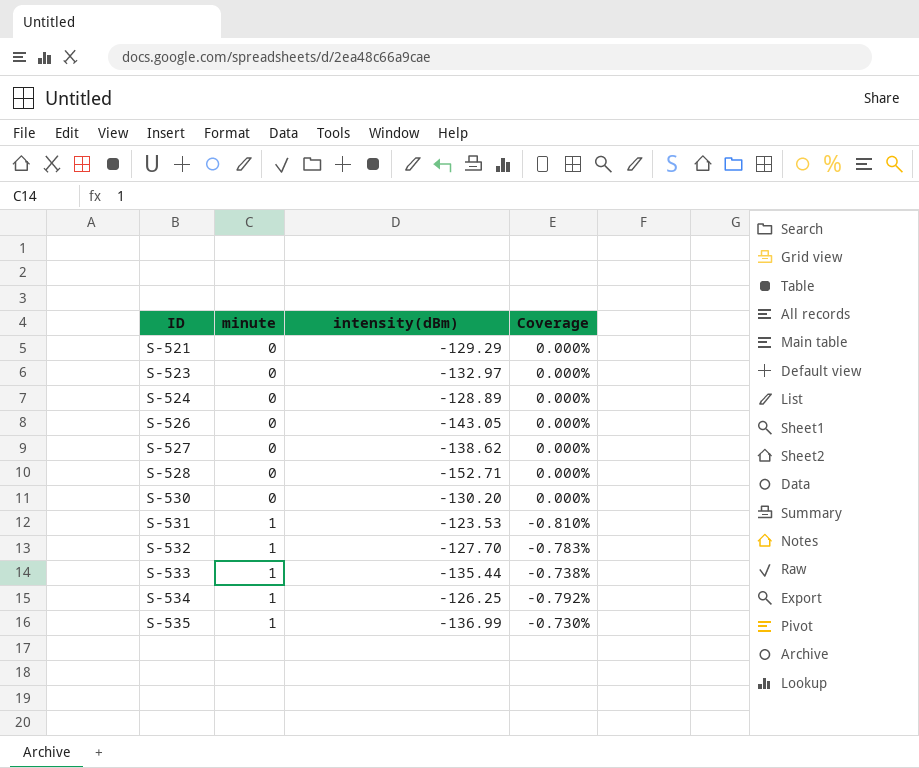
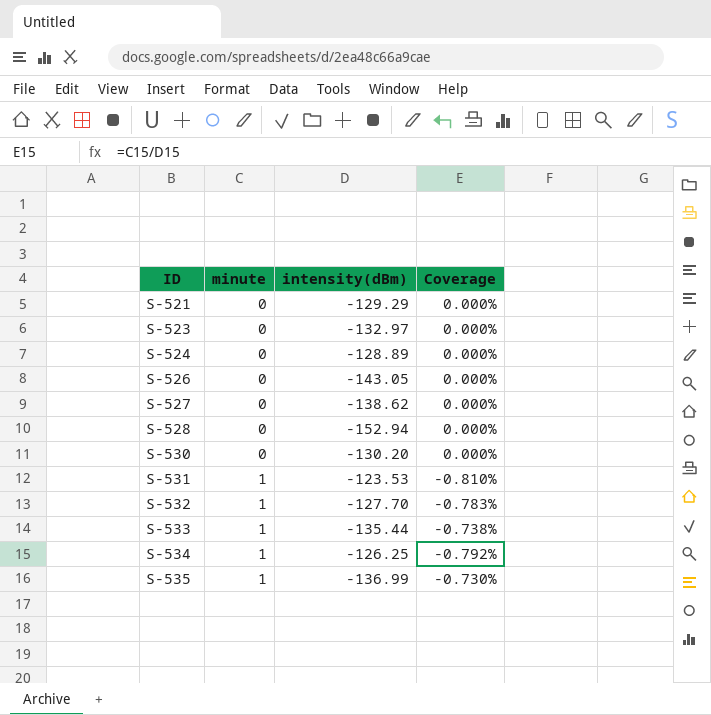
S-528 | intensity(dBm): -152.71 -> -152.94

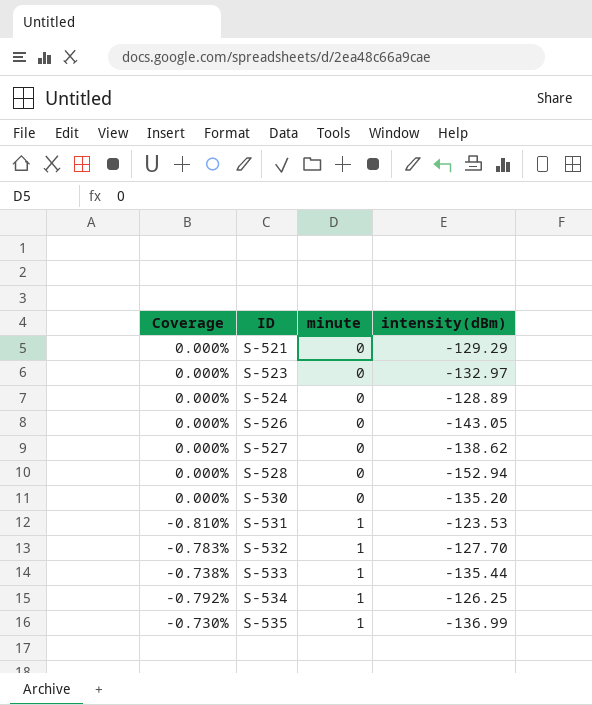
column Coverage | position: 4 -> 1
S-530 | intensity(dBm): -130.20 -> -135.20

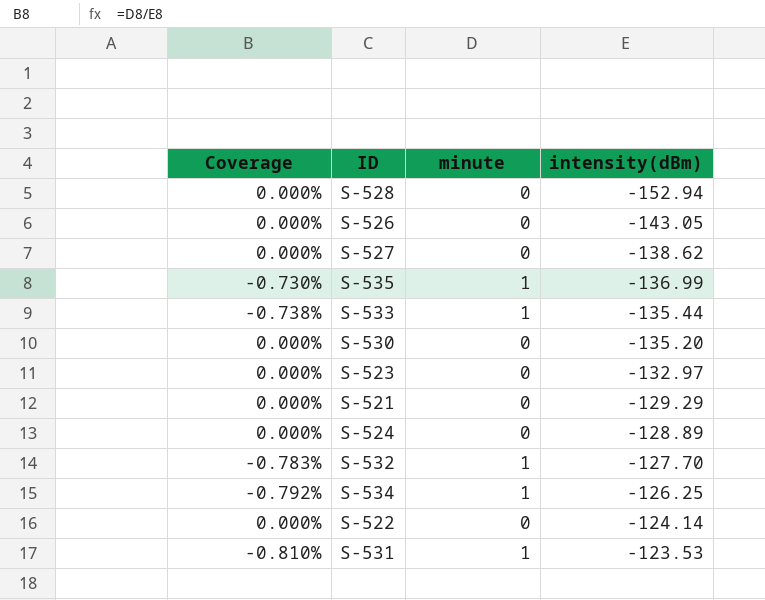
row order: ID ascending -> intensity(dBm) ascending
row S-522: none -> 0.000% | 0 | -124.14

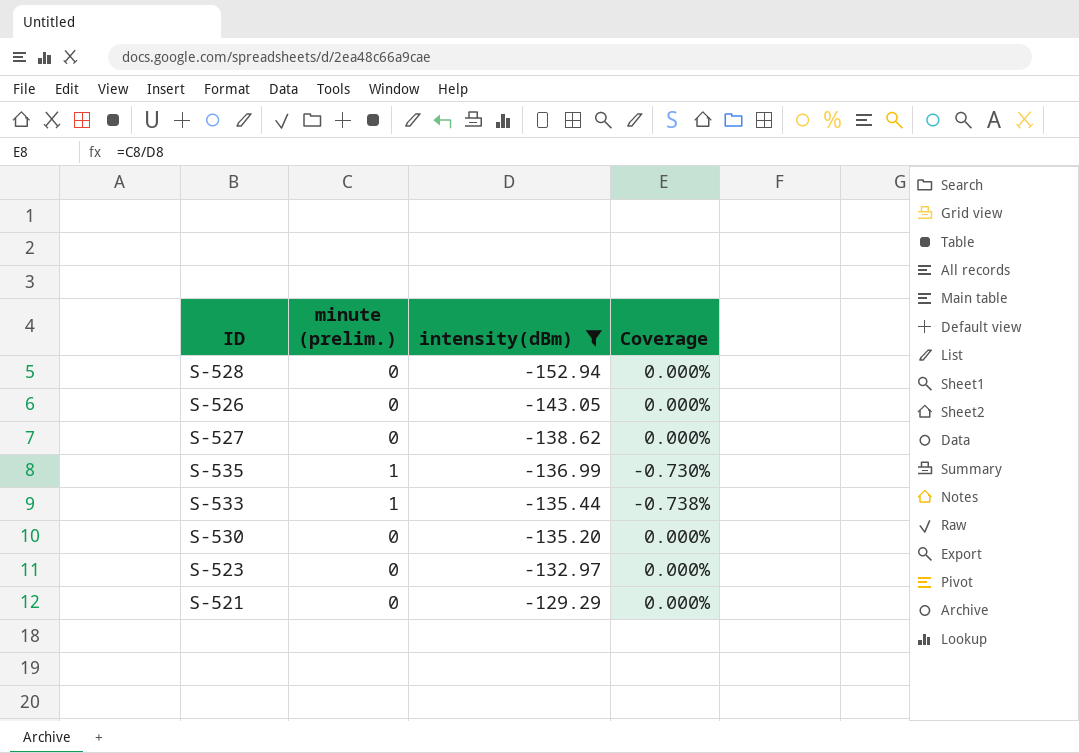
filter: none -> intensity(dBm) <= -129.29
column name: minute -> minute (prelim.)
column Coverage | position: 1 -> 4

